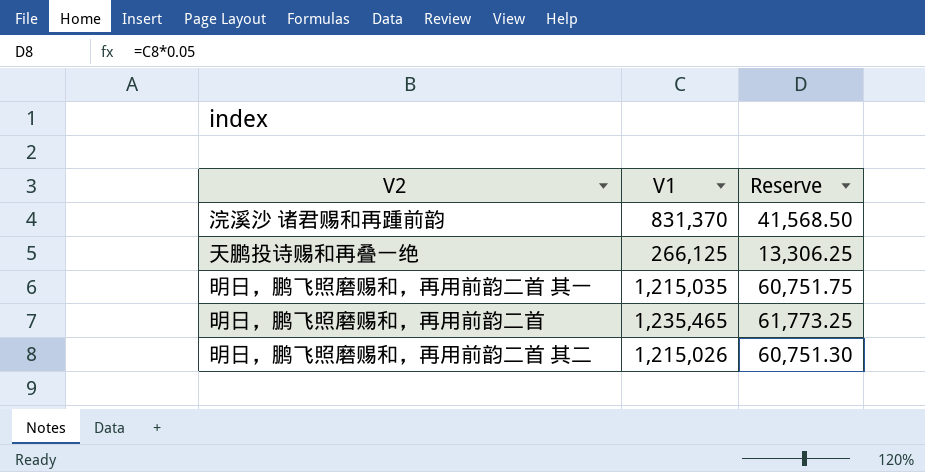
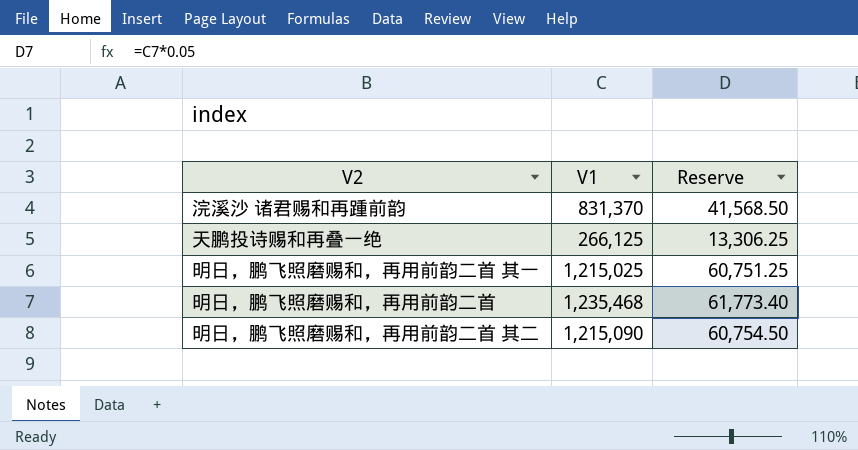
明日，鹏飞照磨赐和，再用前韵二首 其一 | V1: 1,215,035 -> 1,215,025
明日，鹏飞照磨赐和，再用前韵二首 其一 | Reserve: 60,751.75 -> 60,751.25
明日，鹏飞照磨赐和，再用前韵二首 | V1: 1,235,465 -> 1,235,468
明日，鹏飞照磨赐和，再用前韵二首 | Reserve: 61,773.25 -> 61,773.40
明日，鹏飞照磨赐和，再用前韵二首 其二 | V1: 1,215,026 -> 1,215,090
明日，鹏飞照磨赐和，再用前韵二首 其二 | Reserve: 60,751.30 -> 60,754.50

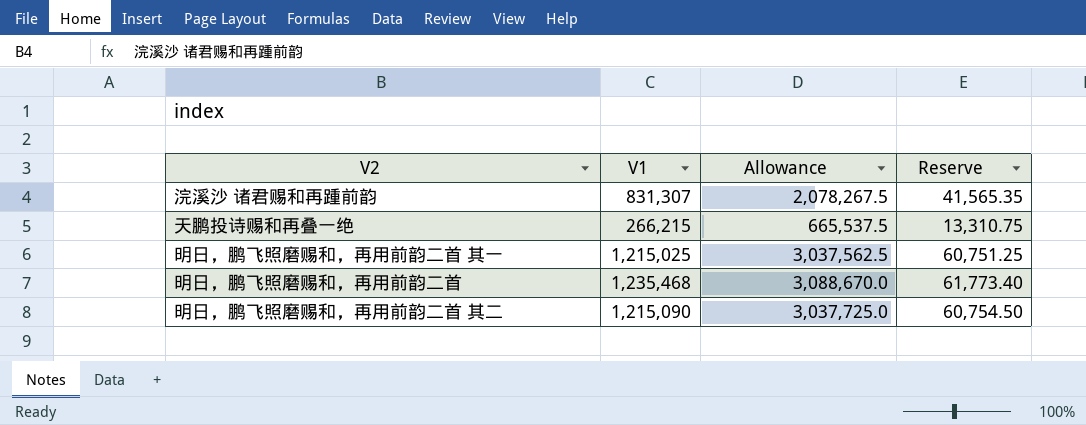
column Allowance | formula: none -> [V1] * 2.5
浣溪沙 诸君赐和再踵前韵 | V1: 831,370 -> 831,307
浣溪沙 诸君赐和再踵前韵 | Reserve: 41,568.50 -> 41,565.35
天鹏投诗赐和再叠一绝 | V1: 266,125 -> 266,215
天鹏投诗赐和再叠一绝 | Reserve: 13,306.25 -> 13,310.75

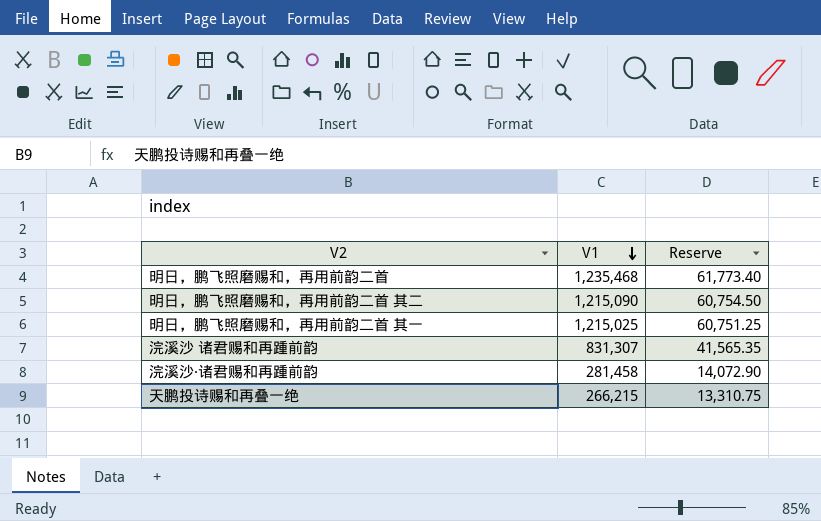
row order: none -> V1 descending
column Allowance | formula: [V1] * 2.5 -> none
row 浣溪沙·诸君赐和再踵前韵: none -> 281,458 | 14,072.90

